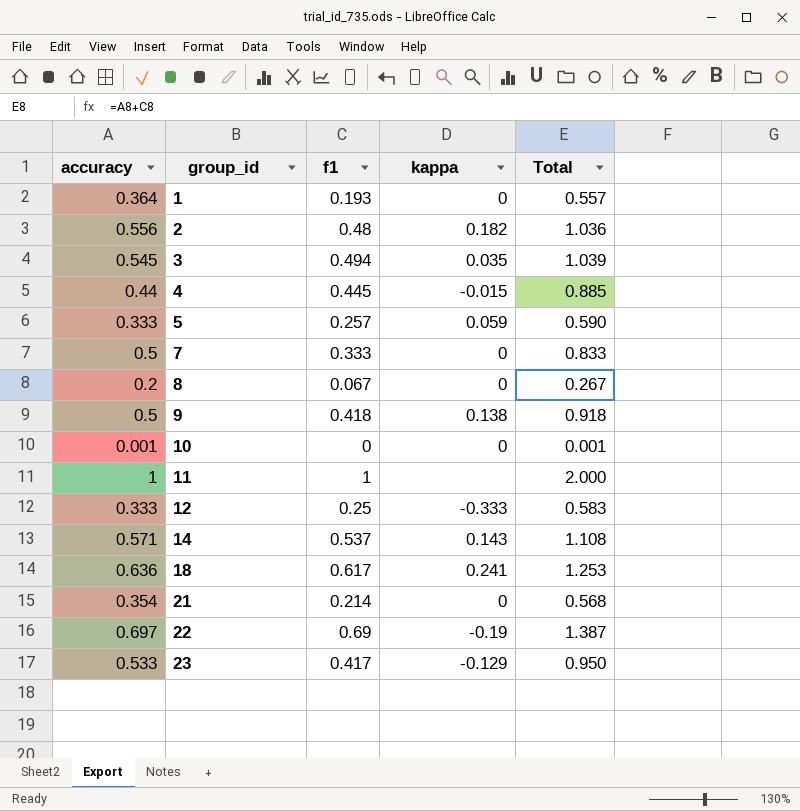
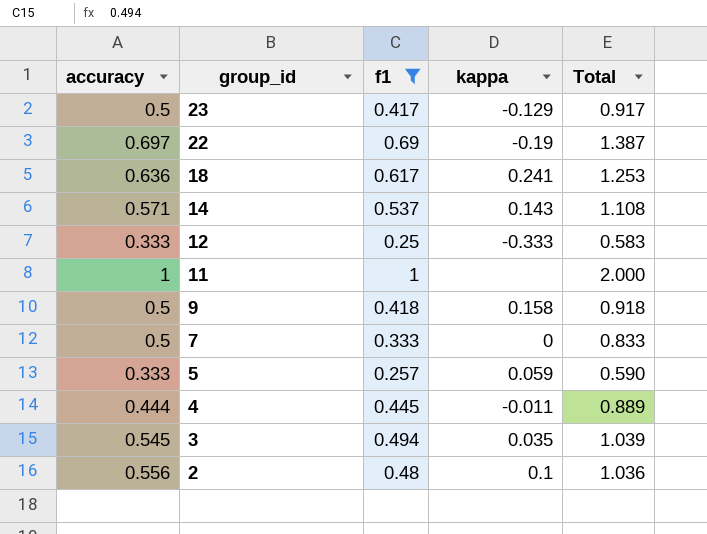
filter: none -> f1 >= 0.25
row order: group_id ascending -> group_id descending
23 | accuracy: 0.533 -> 0.5
23 | Total: 0.950 -> 0.917
9 | kappa: 0.138 -> 0.158
4 | accuracy: 0.44 -> 0.444
4 | kappa: -0.015 -> -0.011
4 | Total: 0.885 -> 0.889
2 | kappa: 0.182 -> 0.1

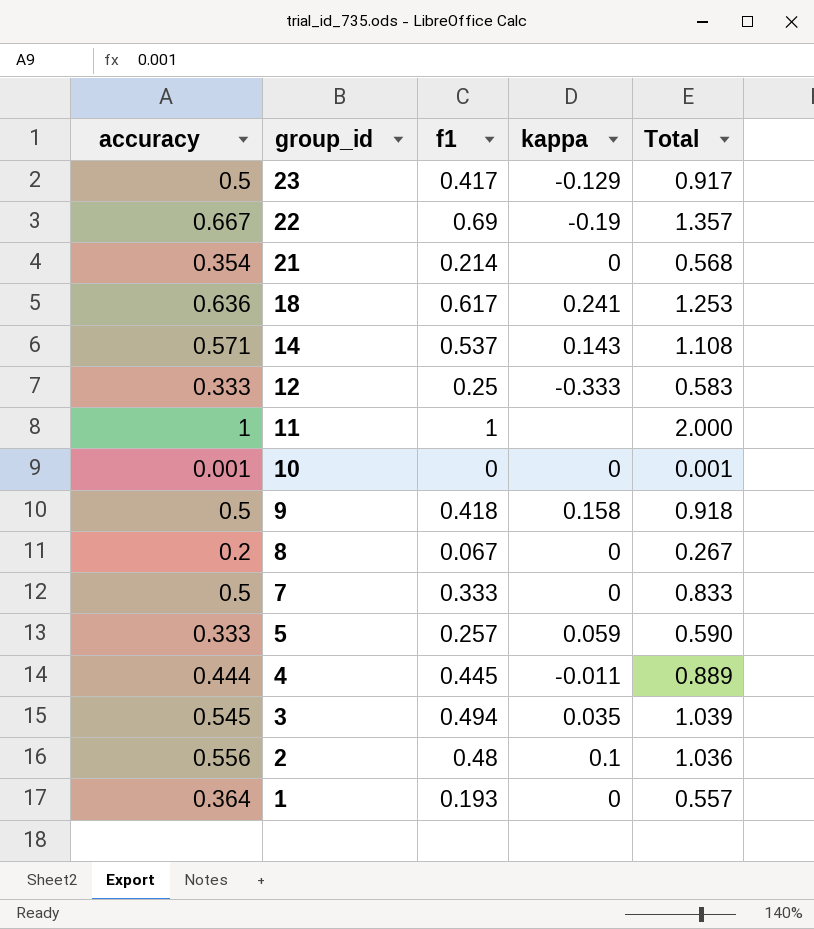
filter: f1 >= 0.25 -> none
22 | accuracy: 0.697 -> 0.667
22 | Total: 1.387 -> 1.357

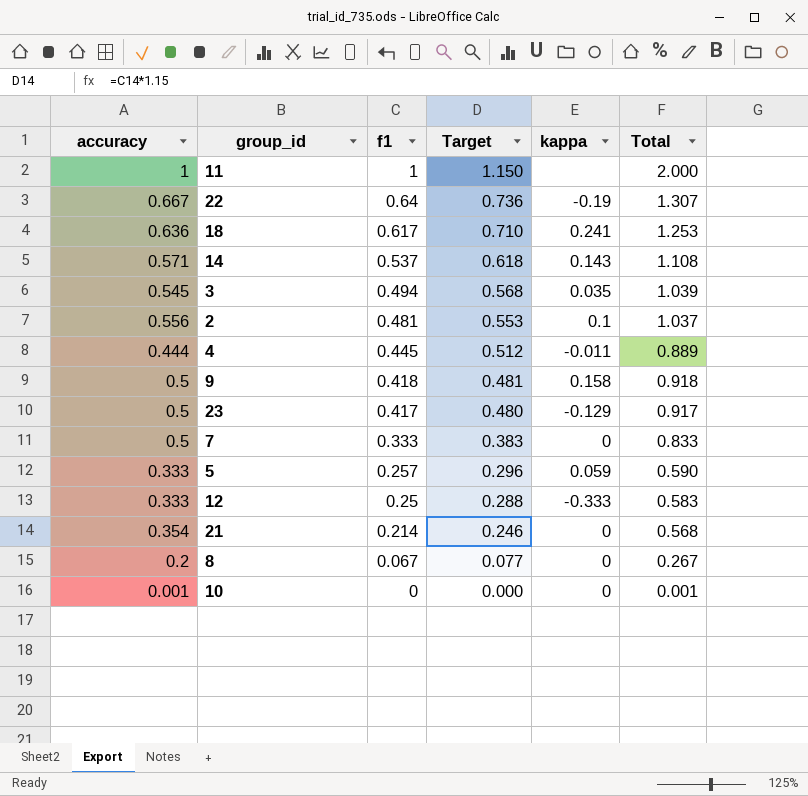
row order: group_id descending -> f1 descending
column Target | formula: none -> [f1] * 1.15
row 1: 0.364 | 0.193 | 0 | 0.557 -> none
22 | f1: 0.69 -> 0.64
22 | Total: 1.357 -> 1.307
2 | f1: 0.48 -> 0.481
2 | Total: 1.036 -> 1.037

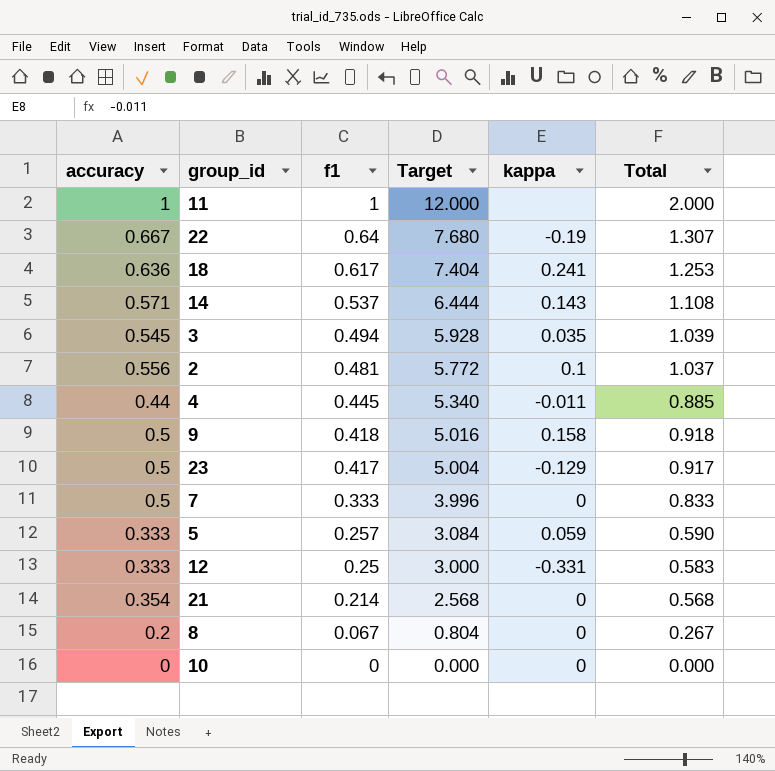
column Target | formula: [f1] * 1.15 -> [f1] * 12
4 | accuracy: 0.444 -> 0.44
4 | Total: 0.889 -> 0.885
12 | kappa: -0.333 -> -0.331
10 | accuracy: 0.001 -> 0
10 | Total: 0.001 -> 0.000

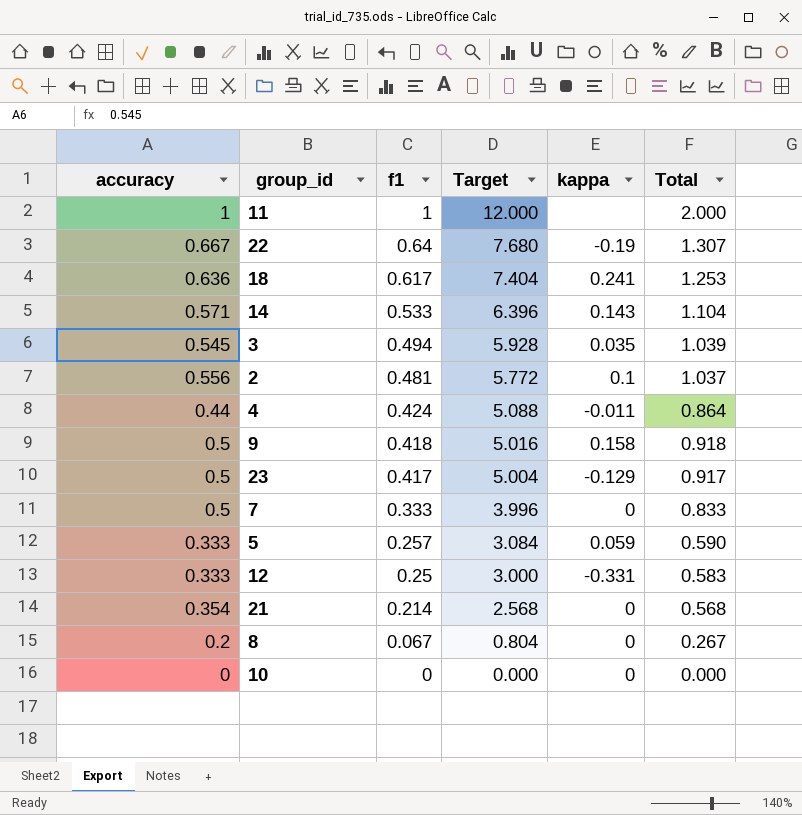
14 | f1: 0.537 -> 0.533
14 | Target: 6.444 -> 6.396
14 | Total: 1.108 -> 1.104
4 | f1: 0.445 -> 0.424
4 | Target: 5.340 -> 5.088
4 | Total: 0.885 -> 0.864

